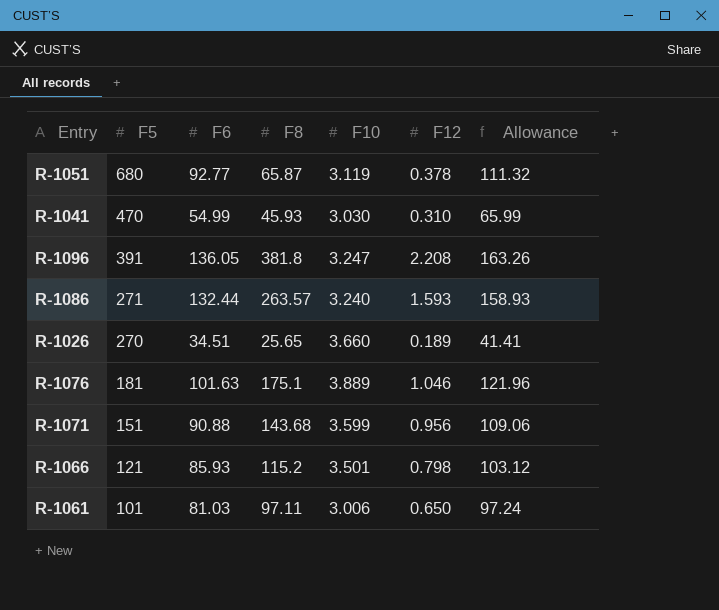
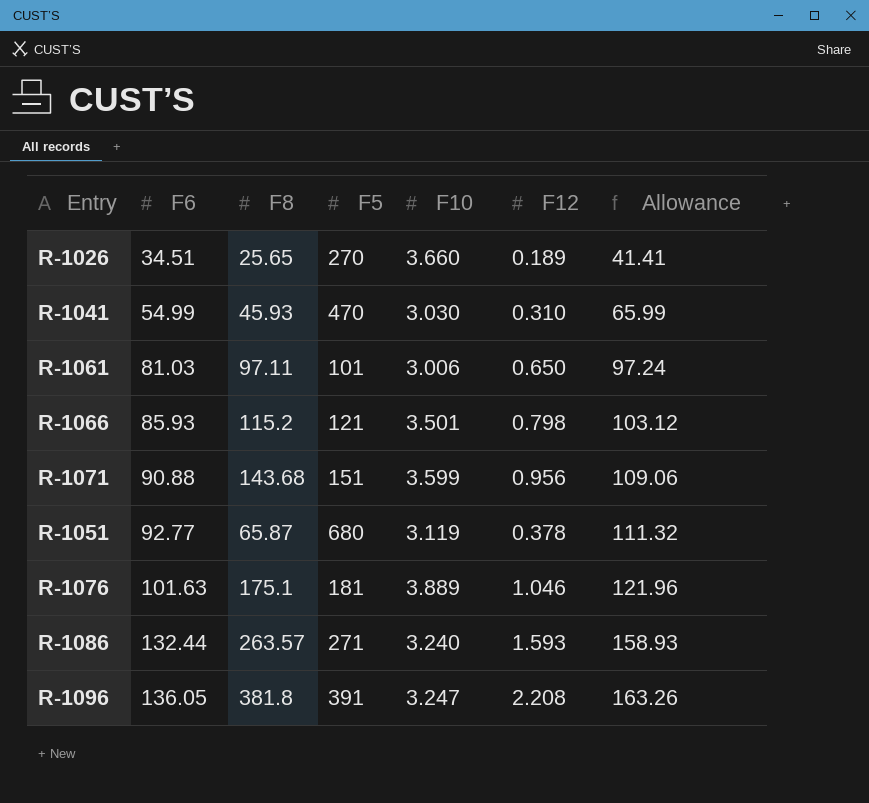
row order: F5 descending -> F6 ascending
column F5 | position: 2 -> 4

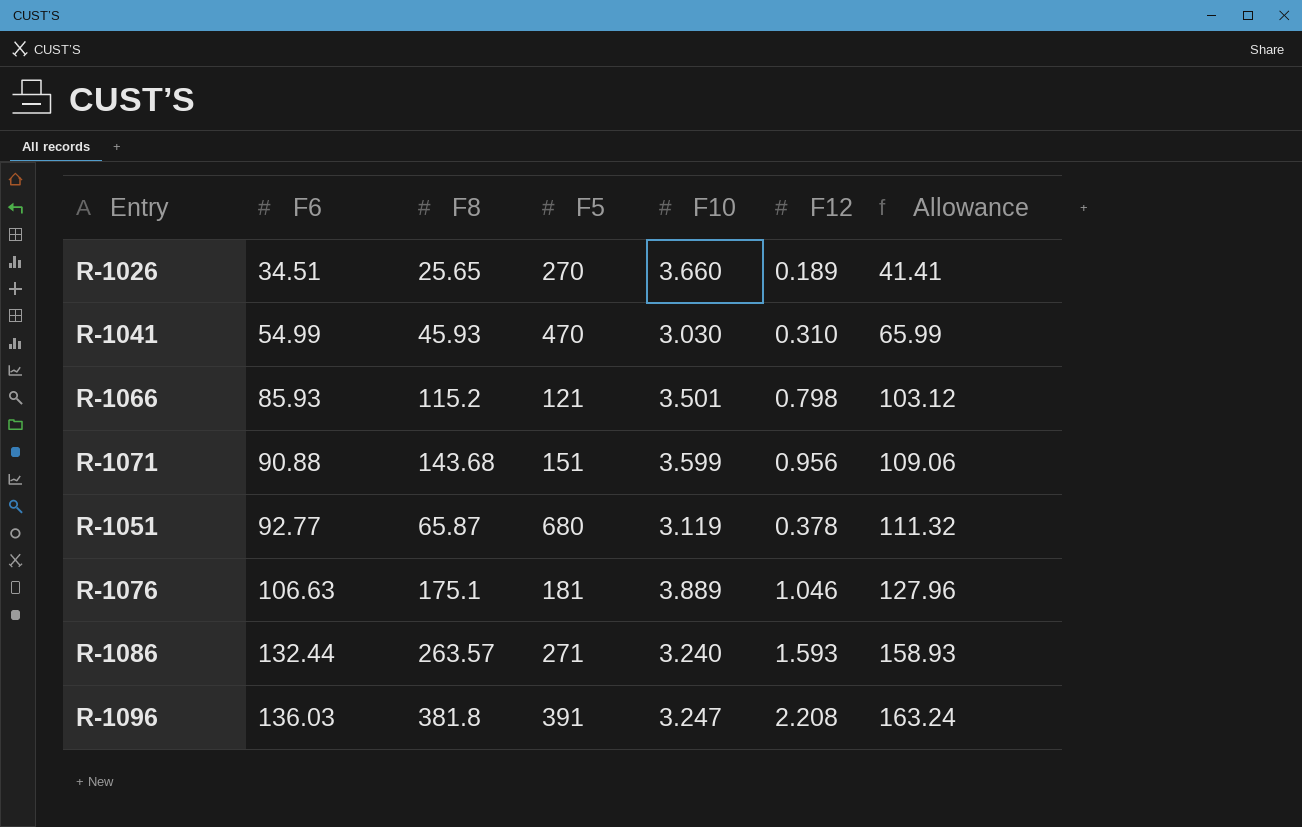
row R-1061: 81.03 | 97.11 | 101 | 3.006 | 0.650 | 97.24 -> none
R-1076 | F6: 101.63 -> 106.63
R-1076 | Allowance: 121.96 -> 127.96
R-1096 | F6: 136.05 -> 136.03
R-1096 | Allowance: 163.26 -> 163.24

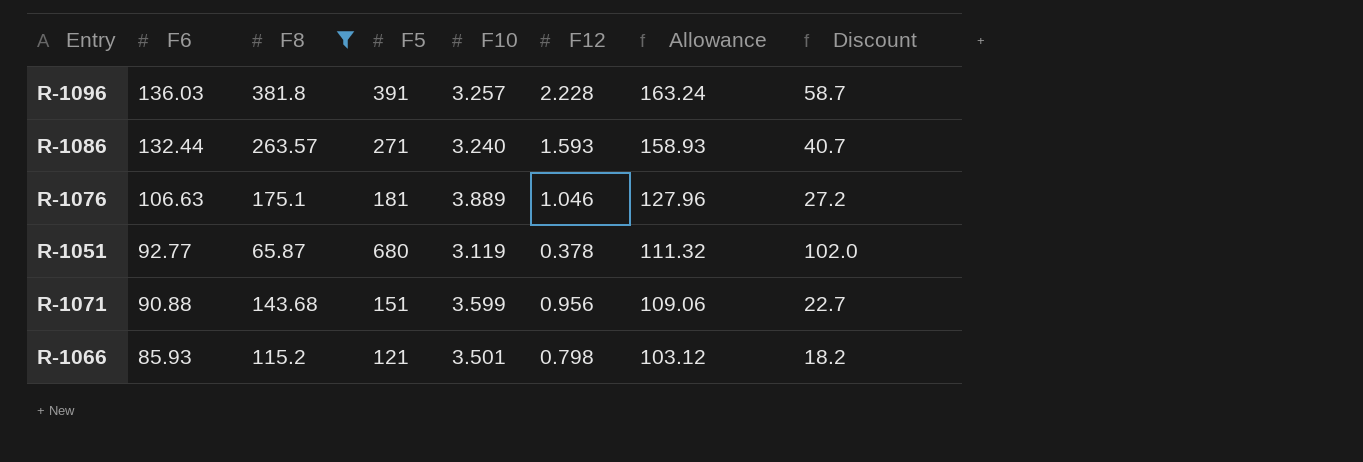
filter: none -> F8 >= 65.87
row order: F6 ascending -> F6 descending
column Discount | formula: none -> [F5] * 0.15
R-1096 | F10: 3.247 -> 3.257
R-1096 | F12: 2.208 -> 2.228

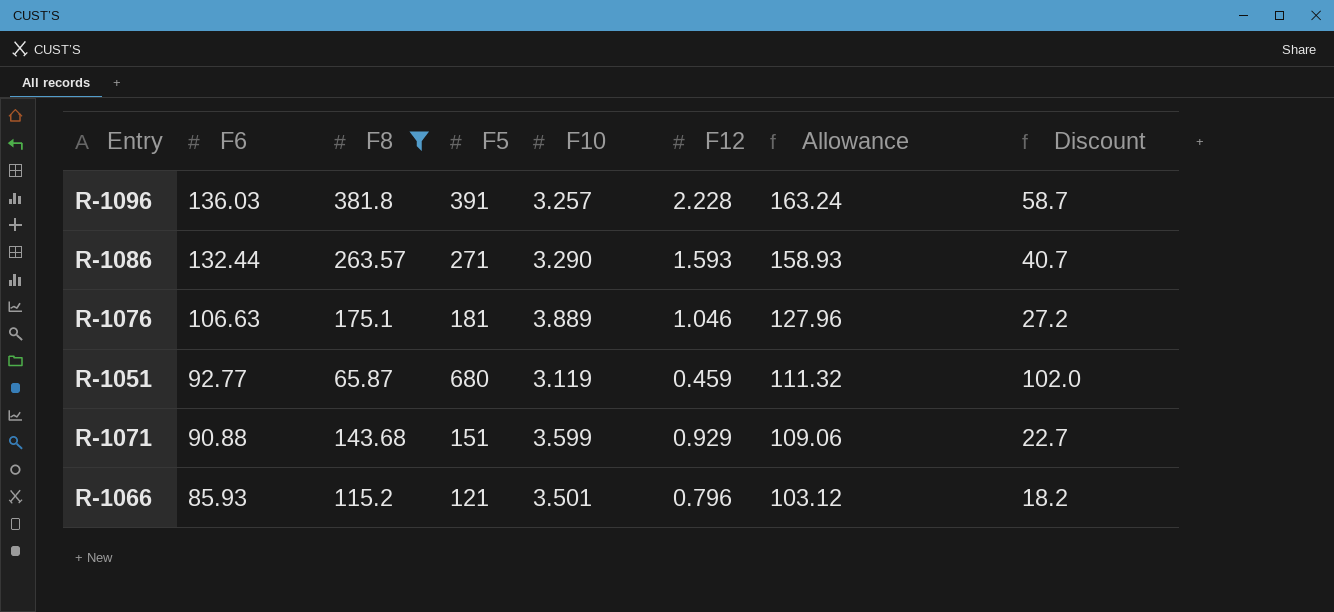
R-1086 | F10: 3.240 -> 3.290
R-1051 | F12: 0.378 -> 0.459
R-1071 | F12: 0.956 -> 0.929
R-1066 | F12: 0.798 -> 0.796

